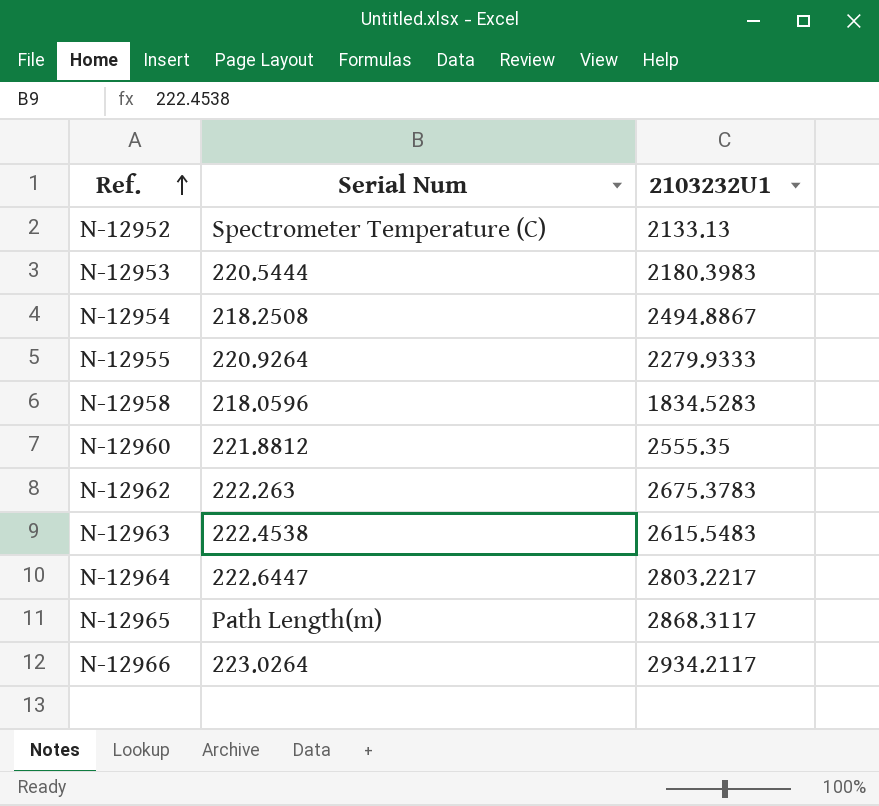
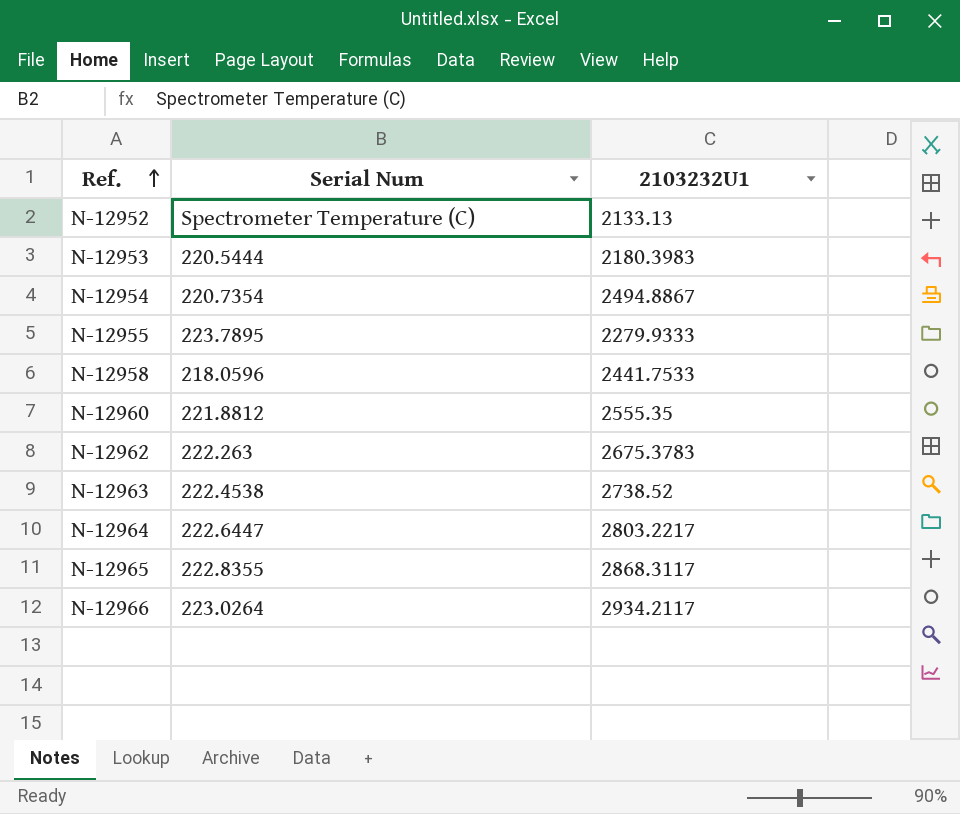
N-12954 | Serial Num: 218.2508 -> 220.7354
N-12955 | Serial Num: 220.9264 -> 223.7895
N-12958 | 2103232U1: 1834.5283 -> 2441.7533
N-12963 | 2103232U1: 2615.5483 -> 2738.52
N-12965 | Serial Num: Path Length(m) -> 222.8355

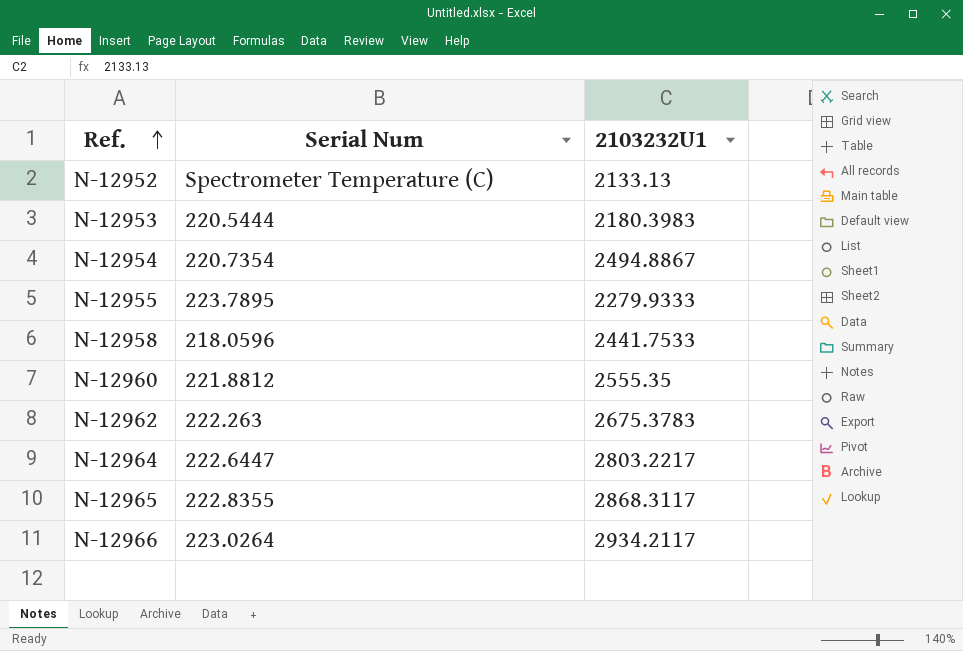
row N-12963: 222.4538 | 2738.52 -> none

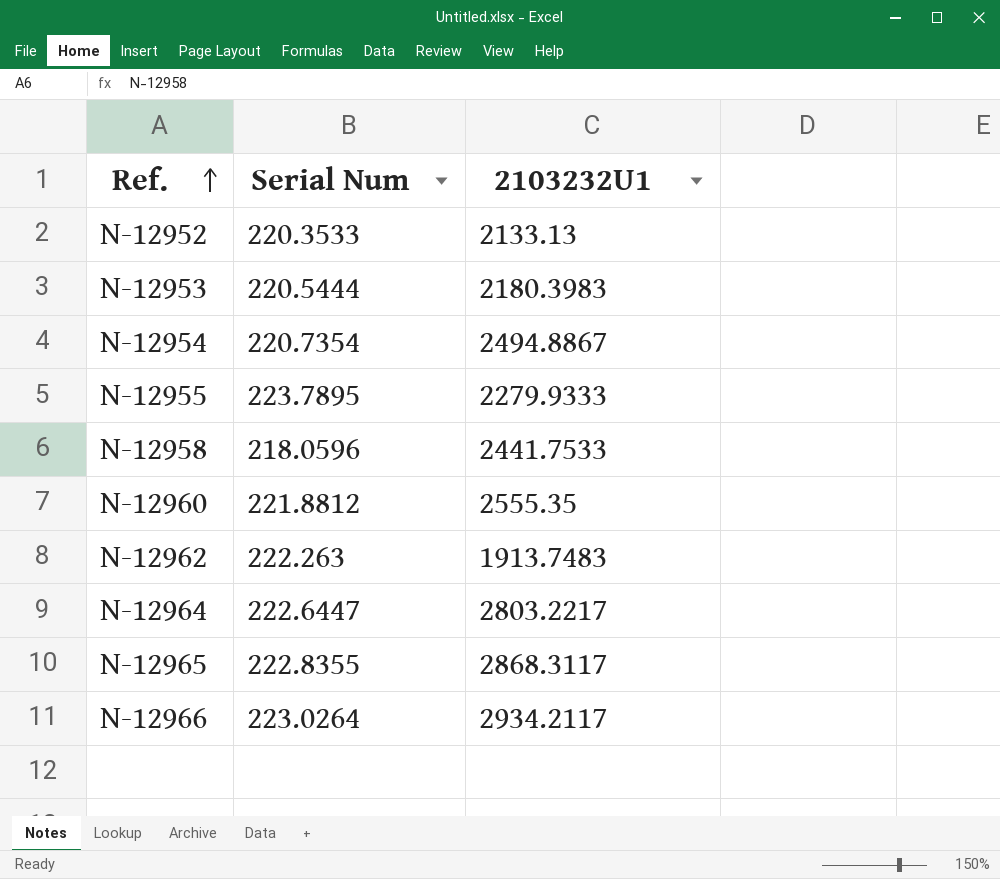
N-12952 | Serial Num: Spectrometer Temperature (C) -> 220.3533
N-12962 | 2103232U1: 2675.3783 -> 1913.7483

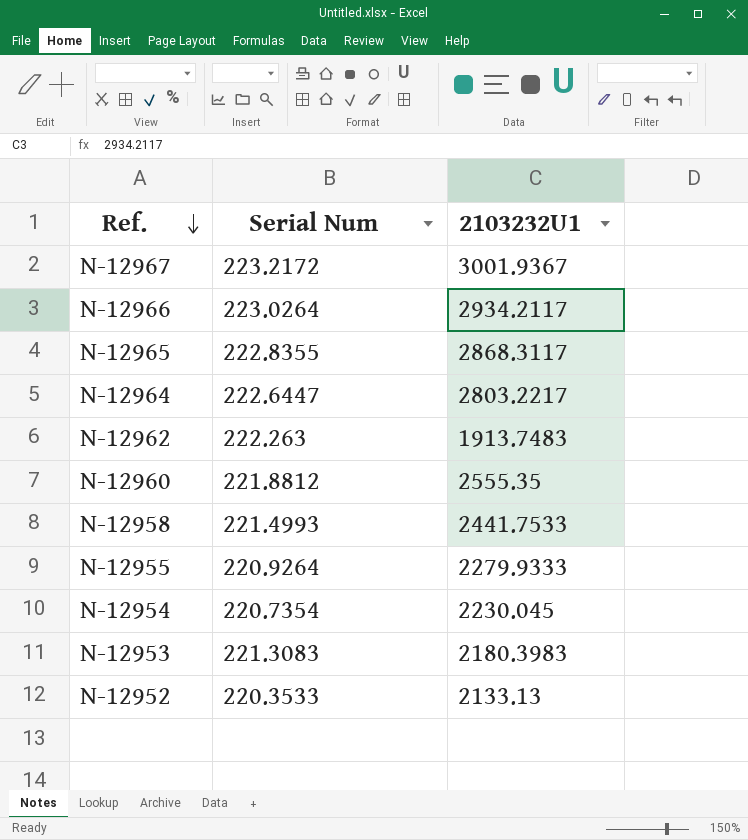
row order: Ref. ascending -> Ref. descending
row N-12967: none -> 223.2172 | 3001.9367
N-12958 | Serial Num: 218.0596 -> 221.4993
N-12955 | Serial Num: 223.7895 -> 220.9264
N-12954 | 2103232U1: 2494.8867 -> 2230.045
N-12953 | Serial Num: 220.5444 -> 221.3083

